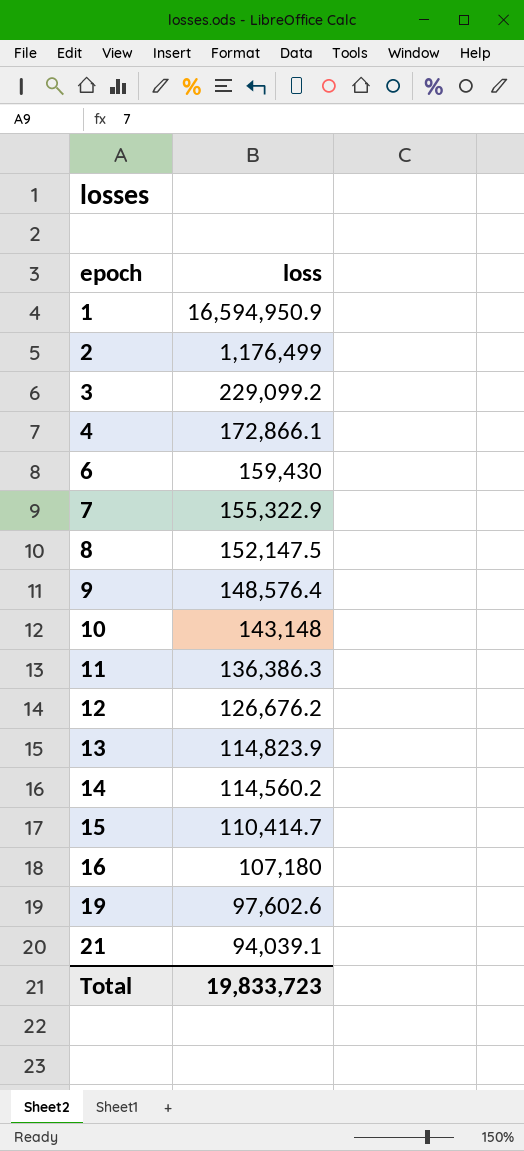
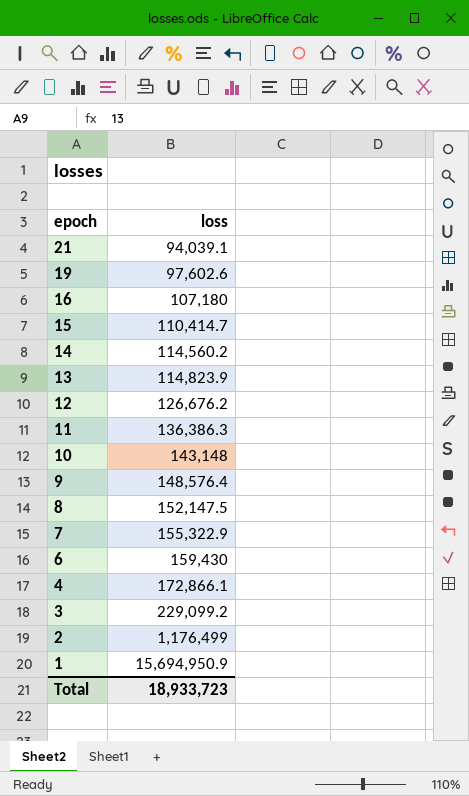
row order: epoch ascending -> epoch descending
1 | loss: 16,594,950.9 -> 15,694,950.9
Total | loss: 19,833,723 -> 18,933,723

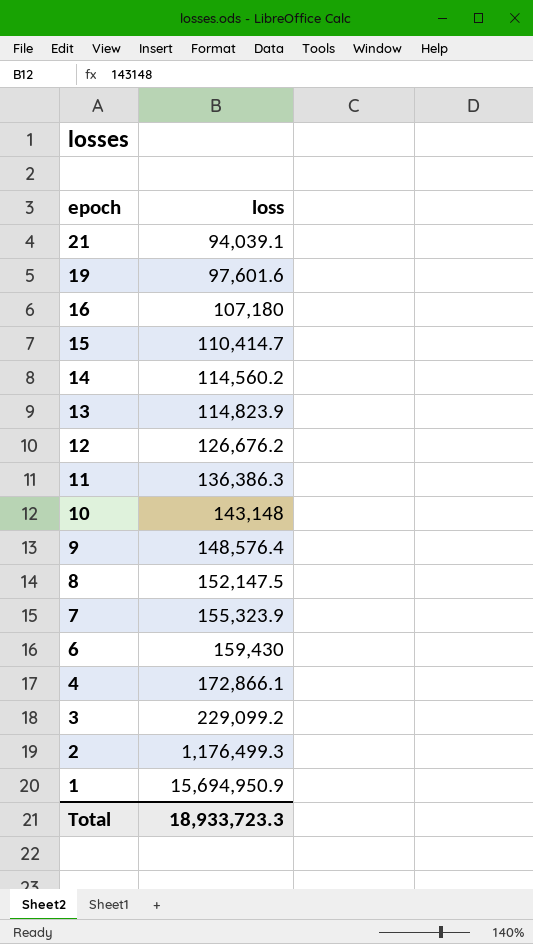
19 | loss: 97,602.6 -> 97,601.6
7 | loss: 155,322.9 -> 155,323.9
2 | loss: 1,176,499 -> 1,176,499.3
Total | loss: 18,933,723 -> 18,933,723.3

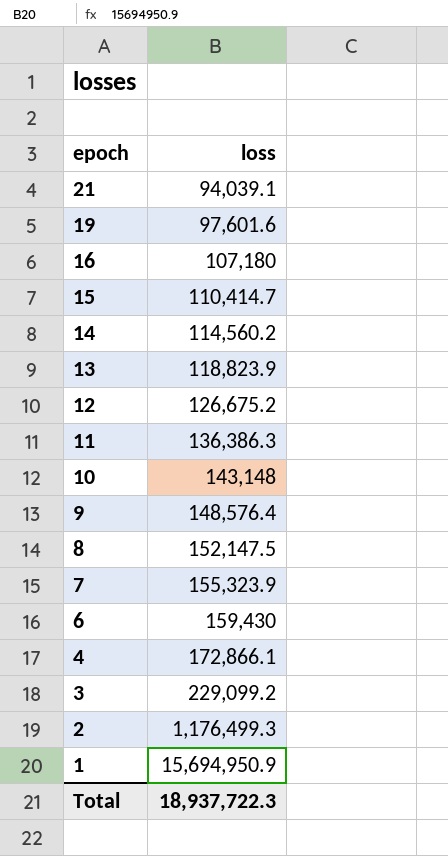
13 | loss: 114,823.9 -> 118,823.9
12 | loss: 126,676.2 -> 126,675.2
Total | loss: 18,933,723.3 -> 18,937,722.3

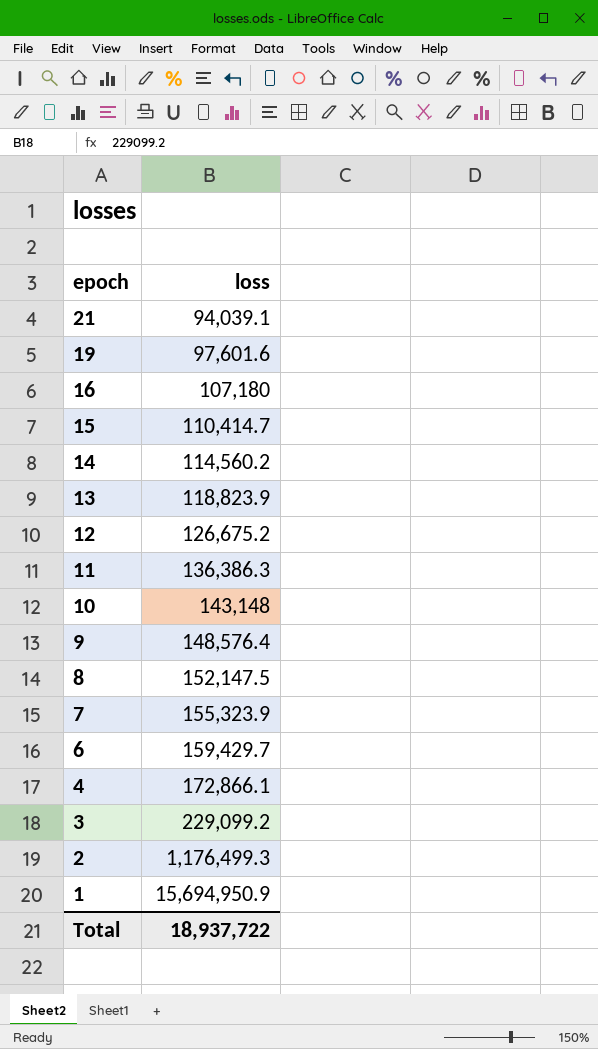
6 | loss: 159,430 -> 159,429.7
Total | loss: 18,937,722.3 -> 18,937,722

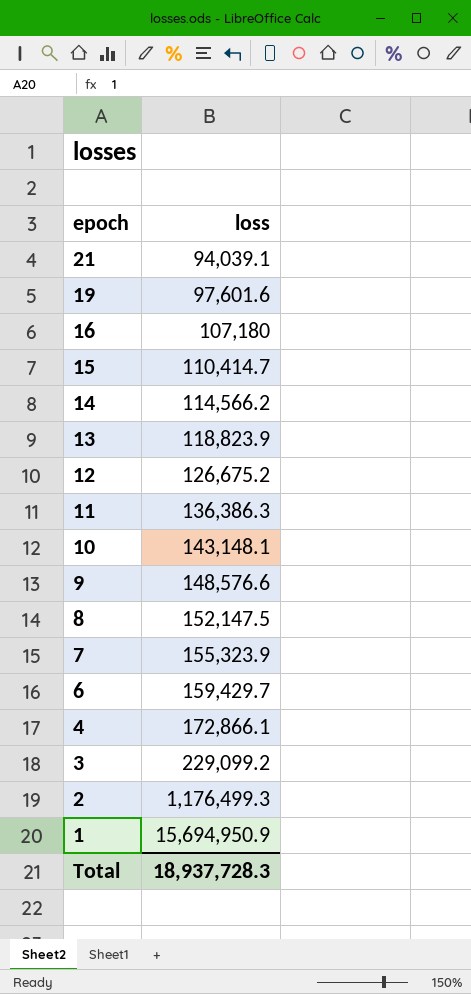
14 | loss: 114,560.2 -> 114,566.2
10 | loss: 143,148 -> 143,148.1
9 | loss: 148,576.4 -> 148,576.6
Total | loss: 18,937,722 -> 18,937,728.3

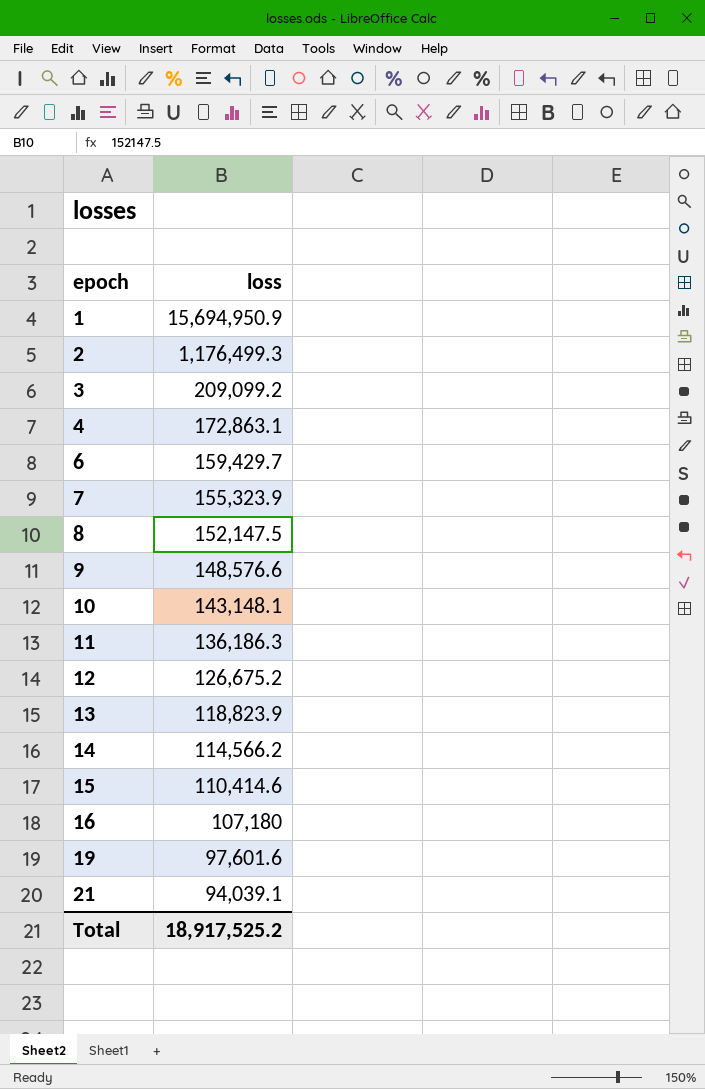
row order: epoch descending -> epoch ascending
3 | loss: 229,099.2 -> 209,099.2
4 | loss: 172,866.1 -> 172,863.1
11 | loss: 136,386.3 -> 136,186.3
15 | loss: 110,414.7 -> 110,414.6
Total | loss: 18,937,728.3 -> 18,917,525.2

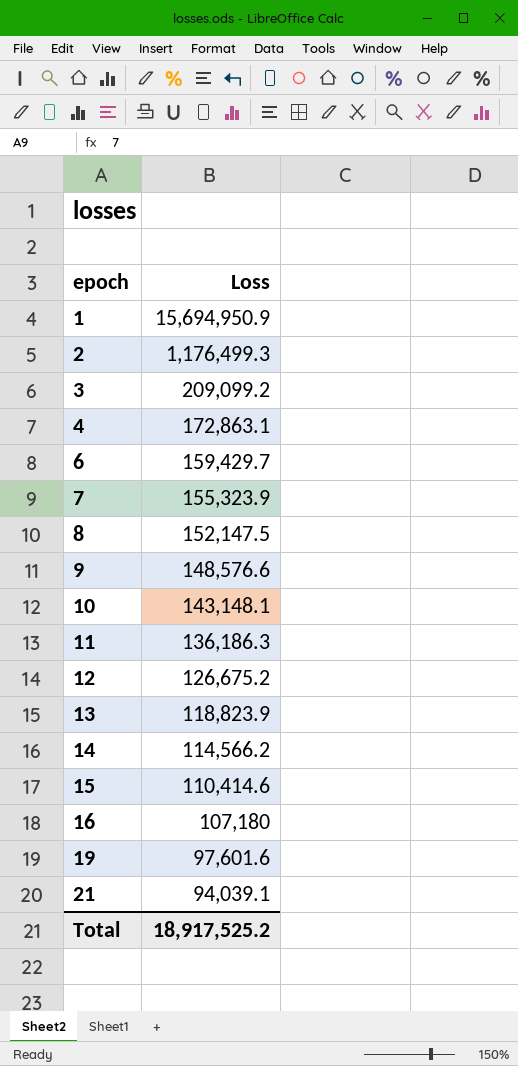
column name: loss -> Loss

